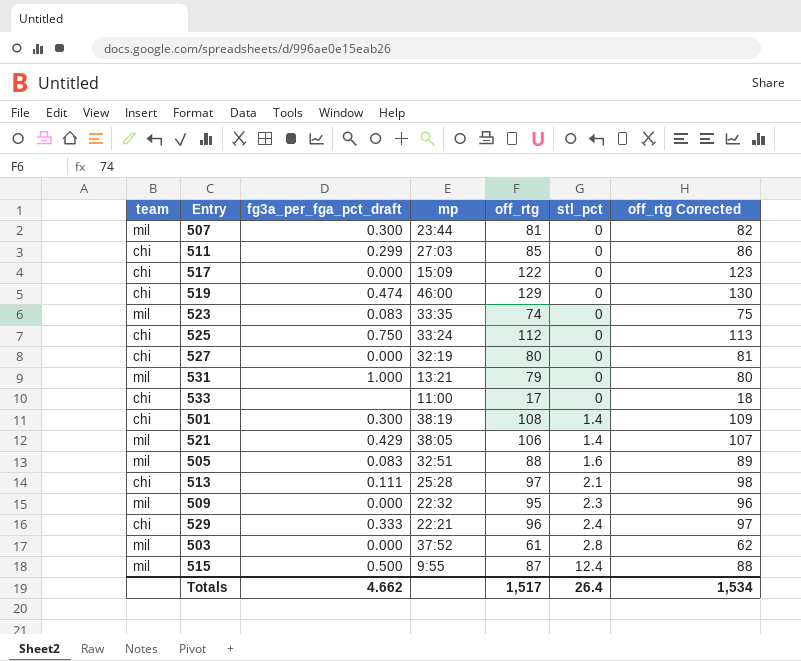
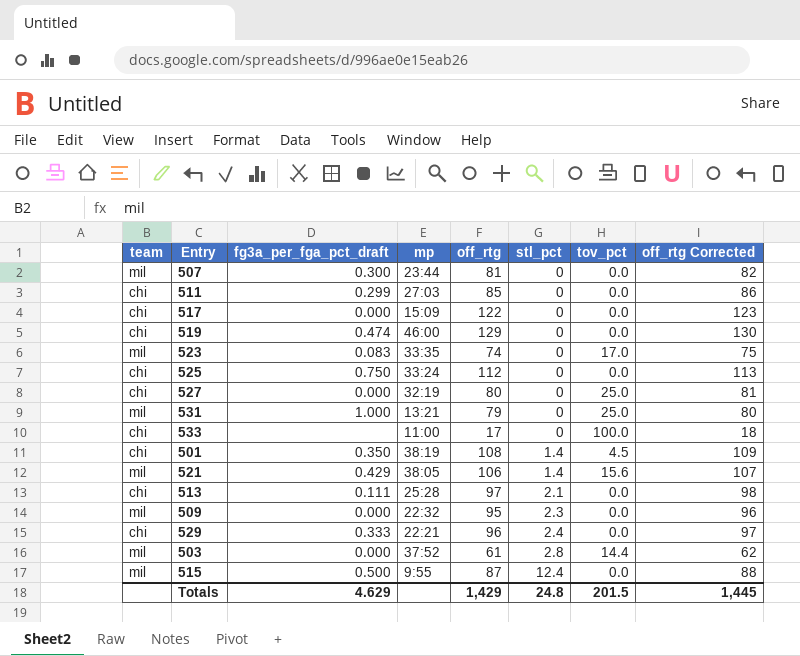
column tov_pct | position: none -> 7
row 505: mil | 0.083 | 32:51 | 88 | 1.6 | 89 -> none
501 | fg3a_per_fga_pct_draft: 0.300 -> 0.350
Totals | fg3a_per_fga_pct_draft: 4.662 -> 4.629
Totals | off_rtg: 1,517 -> 1,429
Totals | stl_pct: 26.4 -> 24.8
Totals | off_rtg Corrected: 1,534 -> 1,445

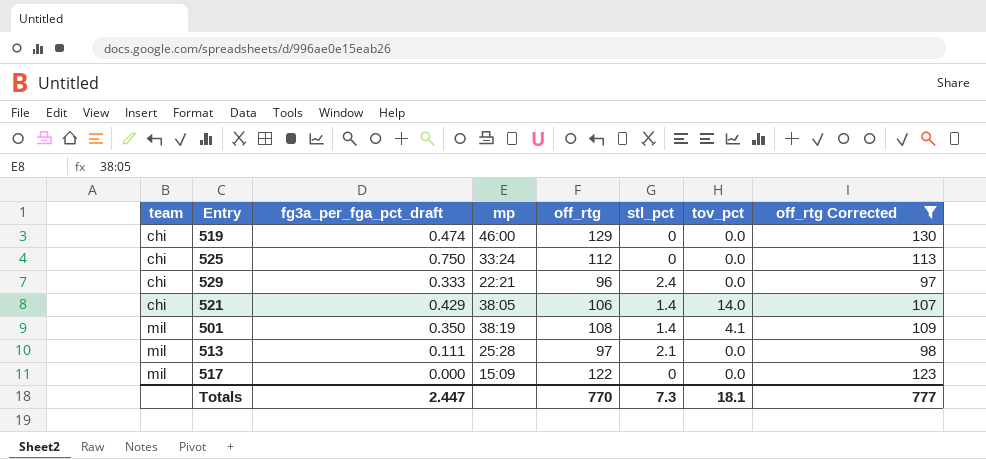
filter: none -> off_rtg Corrected >= 97
row order: stl_pct ascending -> team ascending
521 | team: mil -> chi
521 | tov_pct: 15.6 -> 14.0
501 | team: chi -> mil
501 | tov_pct: 4.5 -> 4.1
513 | team: chi -> mil
517 | team: chi -> mil
Totals | fg3a_per_fga_pct_draft: 4.629 -> 2.447
Totals | off_rtg: 1,429 -> 770
Totals | stl_pct: 24.8 -> 7.3
Totals | tov_pct: 201.5 -> 18.1
Totals | off_rtg Corrected: 1,445 -> 777

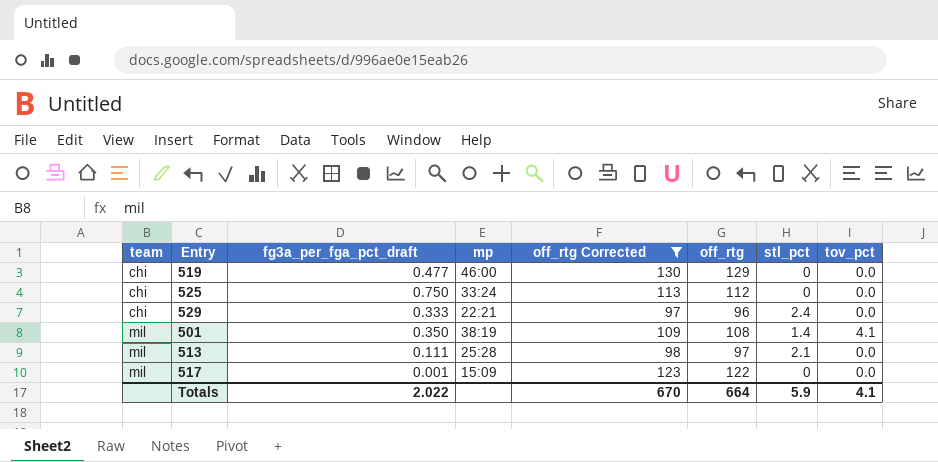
column off_rtg Corrected | position: 8 -> 5
row 521: chi | 0.429 | 38:05 | 106 | 1.4 | 14.0 | 107 -> none
519 | fg3a_per_fga_pct_draft: 0.474 -> 0.477
517 | fg3a_per_fga_pct_draft: 0.000 -> 0.001
Totals | fg3a_per_fga_pct_draft: 2.447 -> 2.022
Totals | off_rtg Corrected: 777 -> 670
Totals | off_rtg: 770 -> 664
Totals | stl_pct: 7.3 -> 5.9
Totals | tov_pct: 18.1 -> 4.1

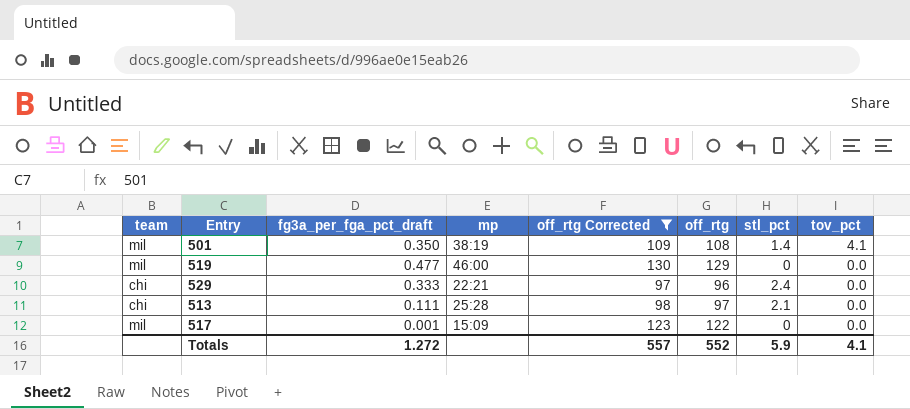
row order: team ascending -> tov_pct descending
row 525: chi | 0.750 | 33:24 | 113 | 112 | 0 | 0.0 -> none
519 | team: chi -> mil
513 | team: mil -> chi
Totals | fg3a_per_fga_pct_draft: 2.022 -> 1.272
Totals | off_rtg Corrected: 670 -> 557
Totals | off_rtg: 664 -> 552

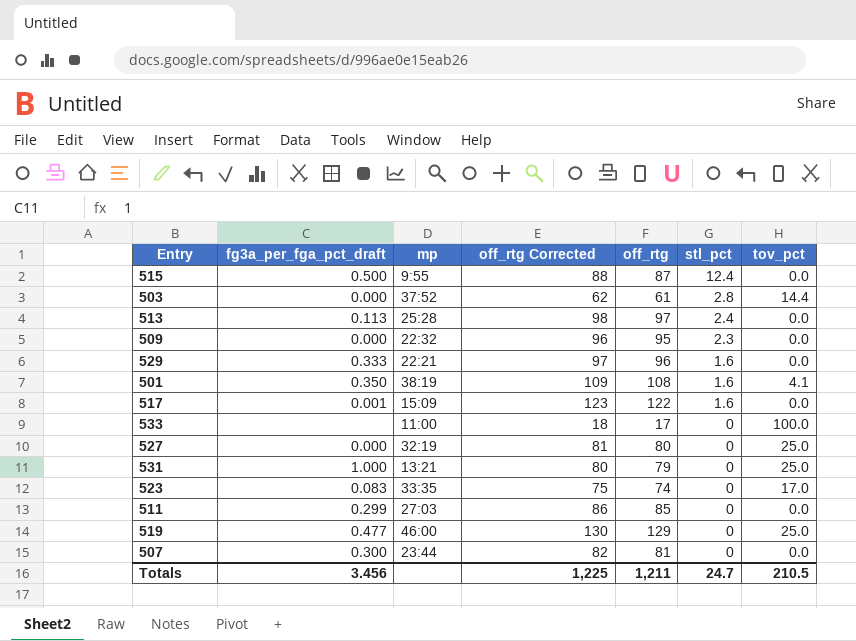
filter: off_rtg Corrected >= 97 -> none
row order: tov_pct descending -> stl_pct descending
column team | position: 1 -> none
513 | fg3a_per_fga_pct_draft: 0.111 -> 0.113
513 | stl_pct: 2.1 -> 2.4
529 | stl_pct: 2.4 -> 1.6
501 | stl_pct: 1.4 -> 1.6
517 | stl_pct: 0 -> 1.6
519 | tov_pct: 0.0 -> 25.0
Totals | fg3a_per_fga_pct_draft: 1.272 -> 3.456
Totals | off_rtg Corrected: 557 -> 1,225
Totals | off_rtg: 552 -> 1,211
Totals | stl_pct: 5.9 -> 24.7
Totals | tov_pct: 4.1 -> 210.5

